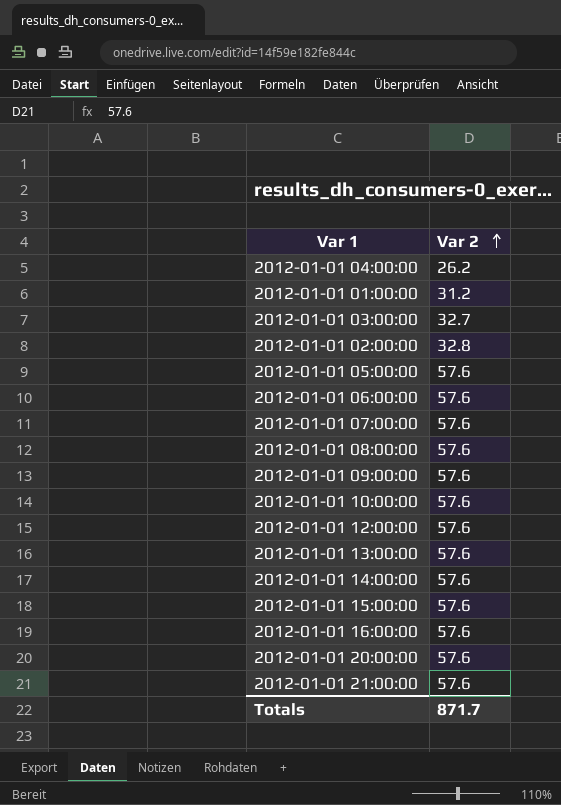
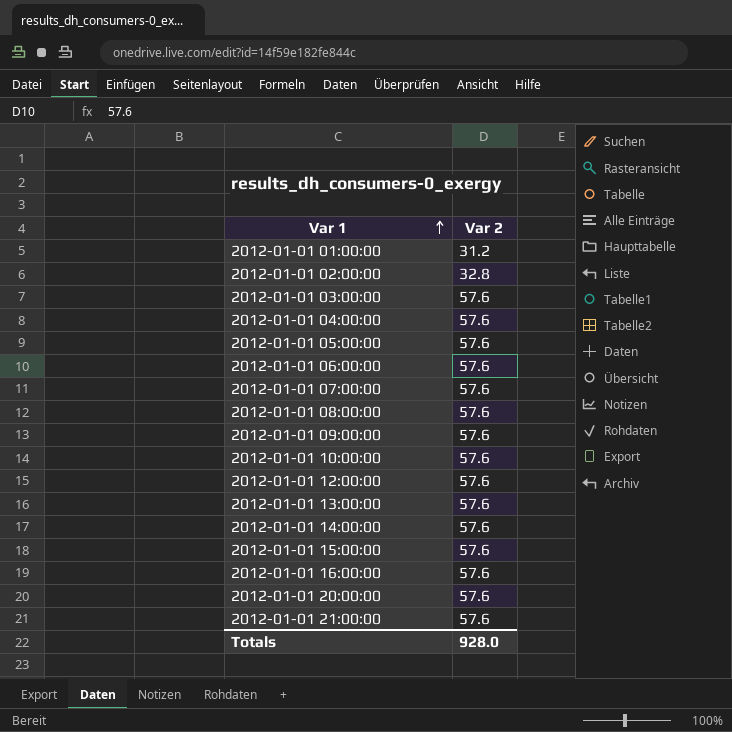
row order: Var 2 ascending -> Var 1 ascending
2012-01-01 03:00:00 | Var 2: 32.7 -> 57.6
2012-01-01 04:00:00 | Var 2: 26.2 -> 57.6
Totals | Var 2: 871.7 -> 928.0

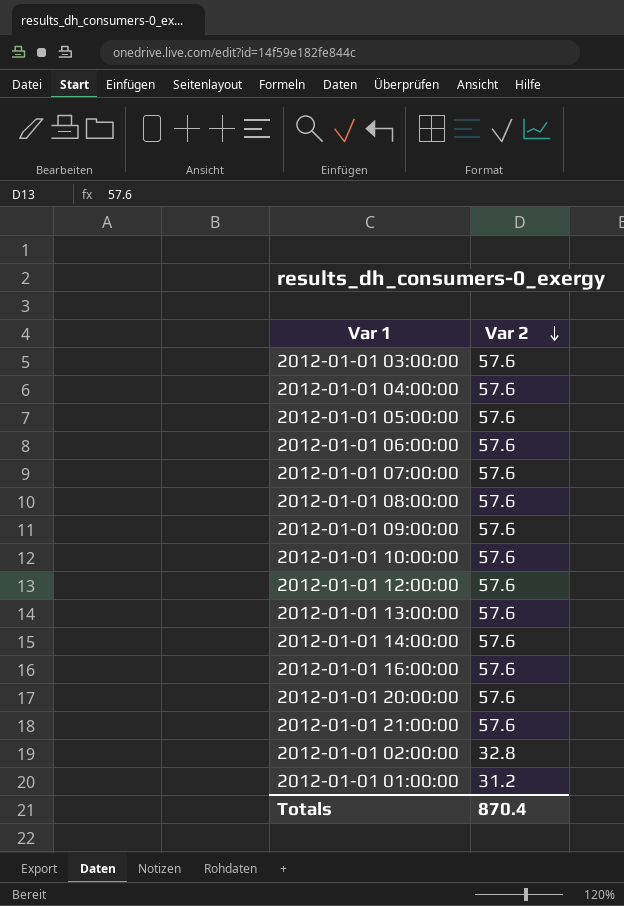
row order: Var 1 ascending -> Var 2 descending
row 2012-01-01 15:00:00: 57.6 -> none
Totals | Var 2: 928.0 -> 870.4

